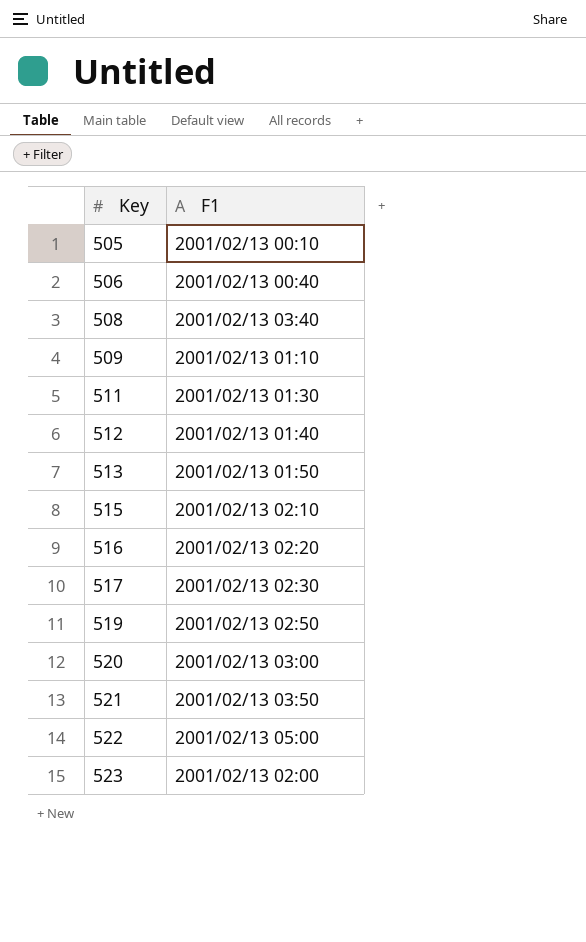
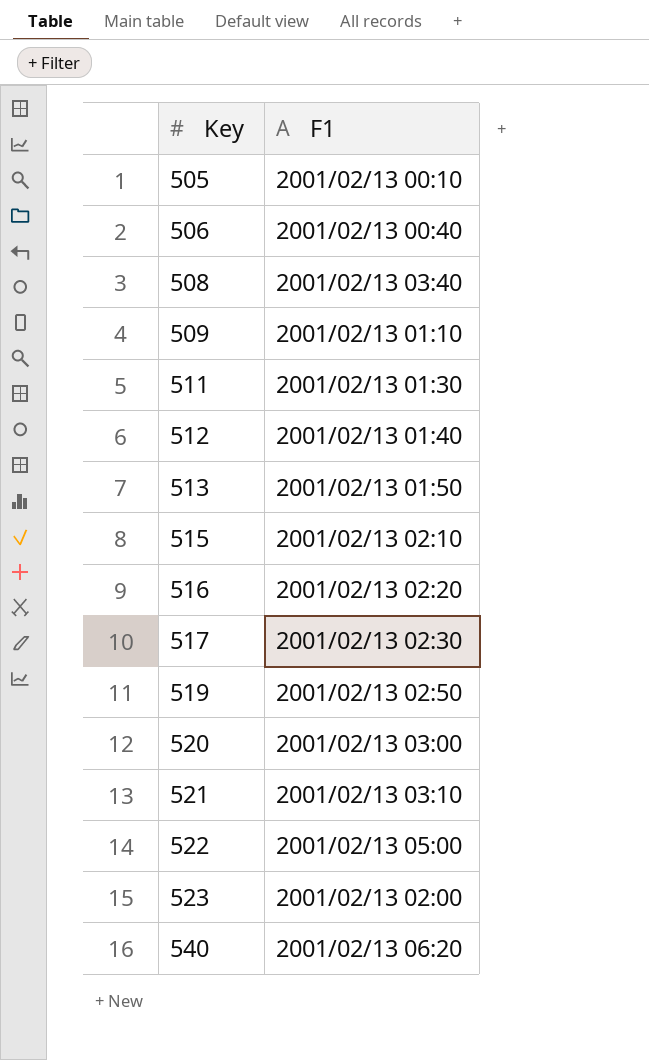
521 | F1: 2001/02/13 03:50 -> 2001/02/13 03:10
row 540: none -> 2001/02/13 06:20

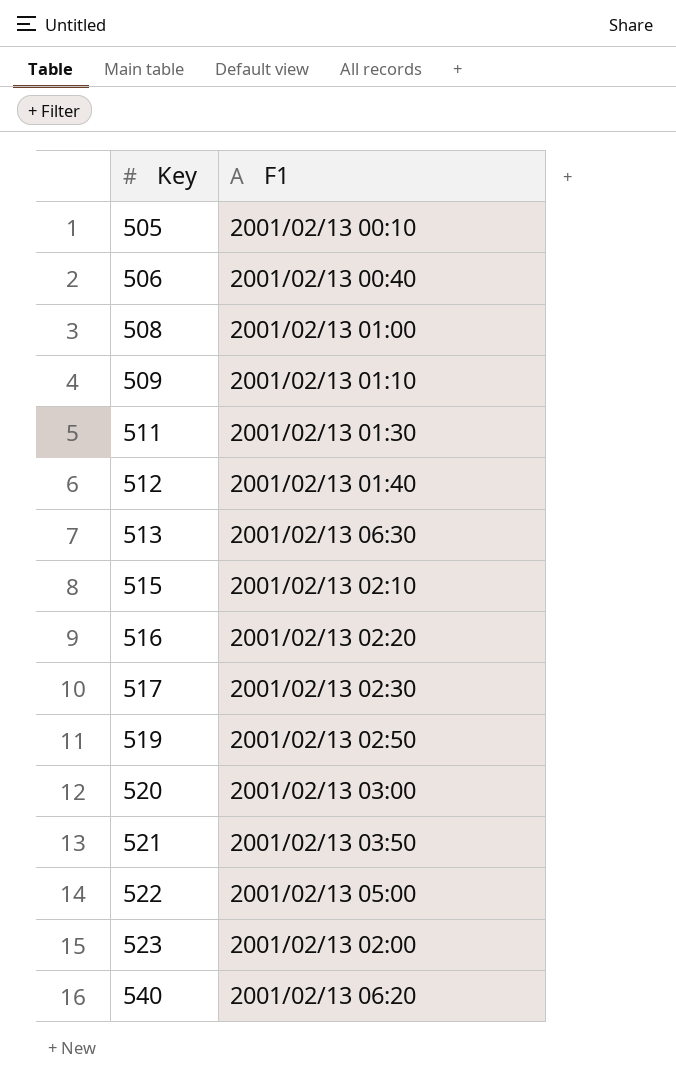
508 | F1: 2001/02/13 03:40 -> 2001/02/13 01:00
513 | F1: 2001/02/13 01:50 -> 2001/02/13 06:30
521 | F1: 2001/02/13 03:10 -> 2001/02/13 03:50

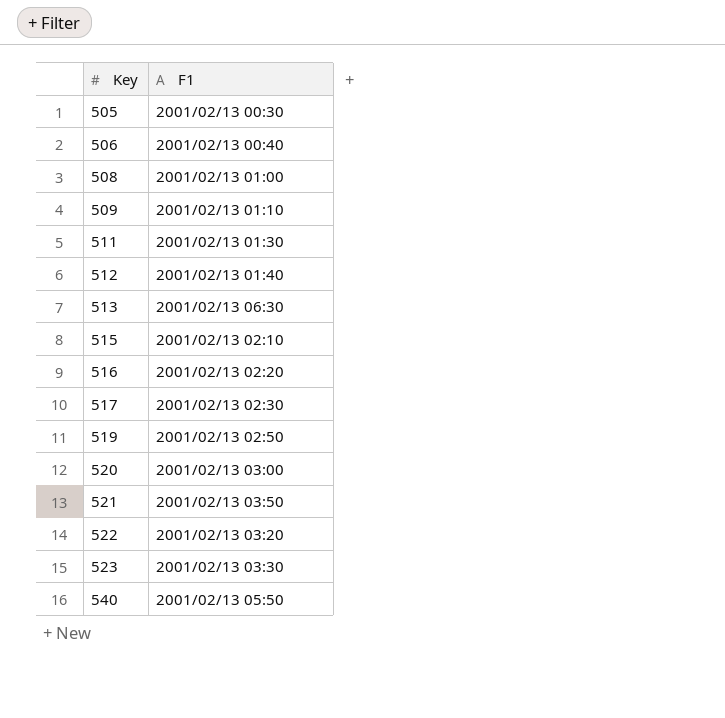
505 | F1: 2001/02/13 00:10 -> 2001/02/13 00:30
522 | F1: 2001/02/13 05:00 -> 2001/02/13 03:20
523 | F1: 2001/02/13 02:00 -> 2001/02/13 03:30
540 | F1: 2001/02/13 06:20 -> 2001/02/13 05:50

